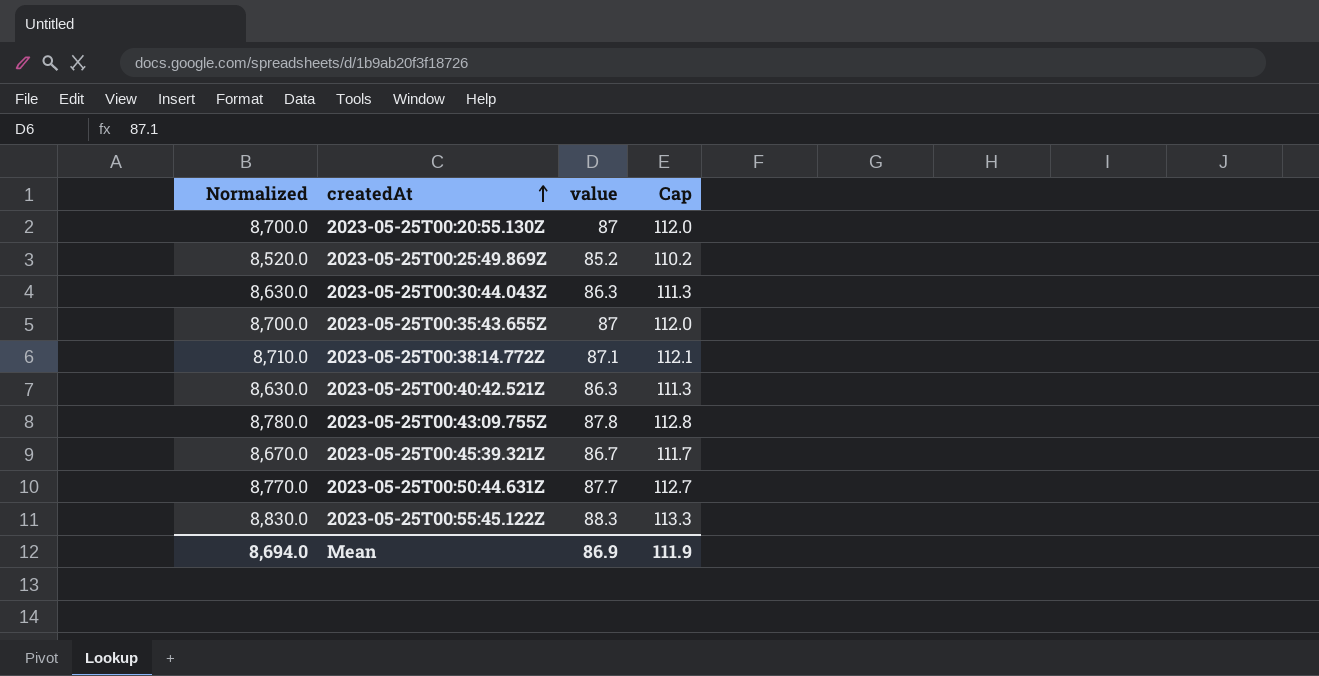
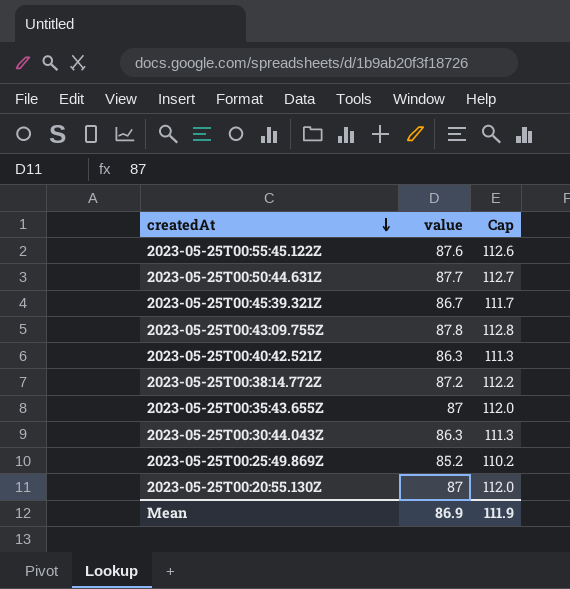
row order: createdAt ascending -> createdAt descending
column Normalized | formula: [value] * 100 -> none
2023-05-25T00:55:45.122Z | value: 88.3 -> 87.6
2023-05-25T00:55:45.122Z | Cap: 113.3 -> 112.6
2023-05-25T00:38:14.772Z | value: 87.1 -> 87.2
2023-05-25T00:38:14.772Z | Cap: 112.1 -> 112.2

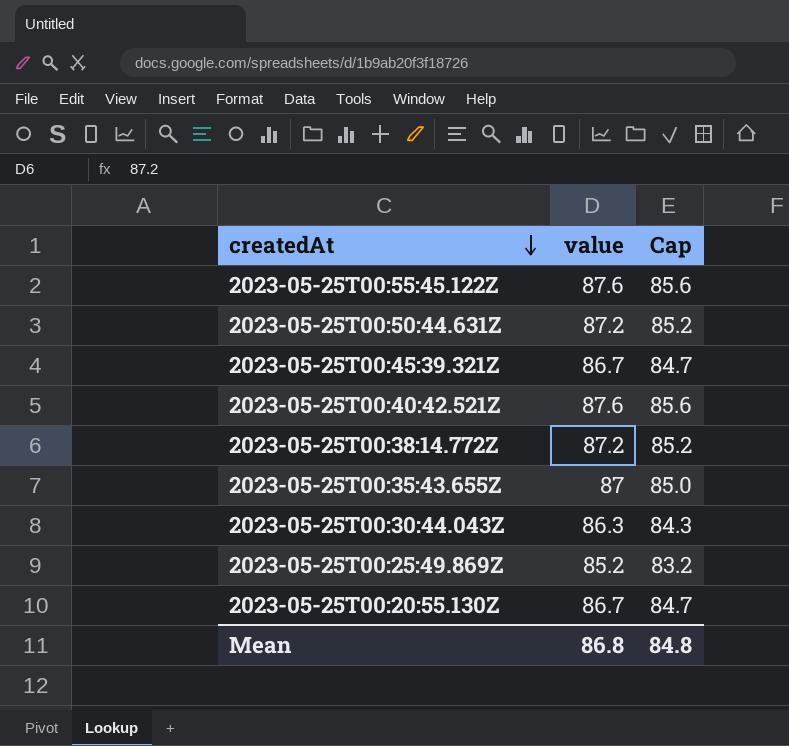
column Cap | formula: [value] + 25 -> [value] - 2
row 2023-05-25T00:43:09.755Z: 87.8 | 112.8 -> none
2023-05-25T00:50:44.631Z | value: 87.7 -> 87.2
2023-05-25T00:40:42.521Z | value: 86.3 -> 87.6
2023-05-25T00:20:55.130Z | value: 87 -> 86.7
Mean | value: 86.9 -> 86.8
Mean | Cap: 111.9 -> 84.8

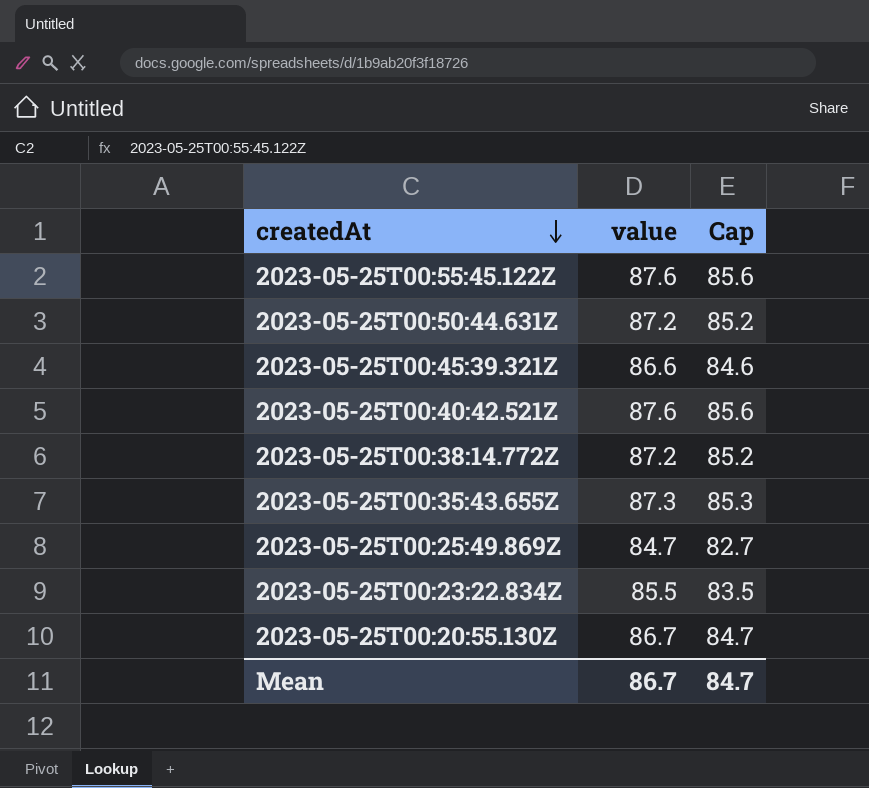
row 2023-05-25T00:30:44.043Z: 86.3 | 84.3 -> none
2023-05-25T00:45:39.321Z | value: 86.7 -> 86.6
2023-05-25T00:45:39.321Z | Cap: 84.7 -> 84.6
2023-05-25T00:35:43.655Z | value: 87 -> 87.3
2023-05-25T00:35:43.655Z | Cap: 85.0 -> 85.3
2023-05-25T00:25:49.869Z | value: 85.2 -> 84.7
2023-05-25T00:25:49.869Z | Cap: 83.2 -> 82.7
row 2023-05-25T00:23:22.834Z: none -> 85.5 | 83.5
Mean | value: 86.8 -> 86.7
Mean | Cap: 84.8 -> 84.7

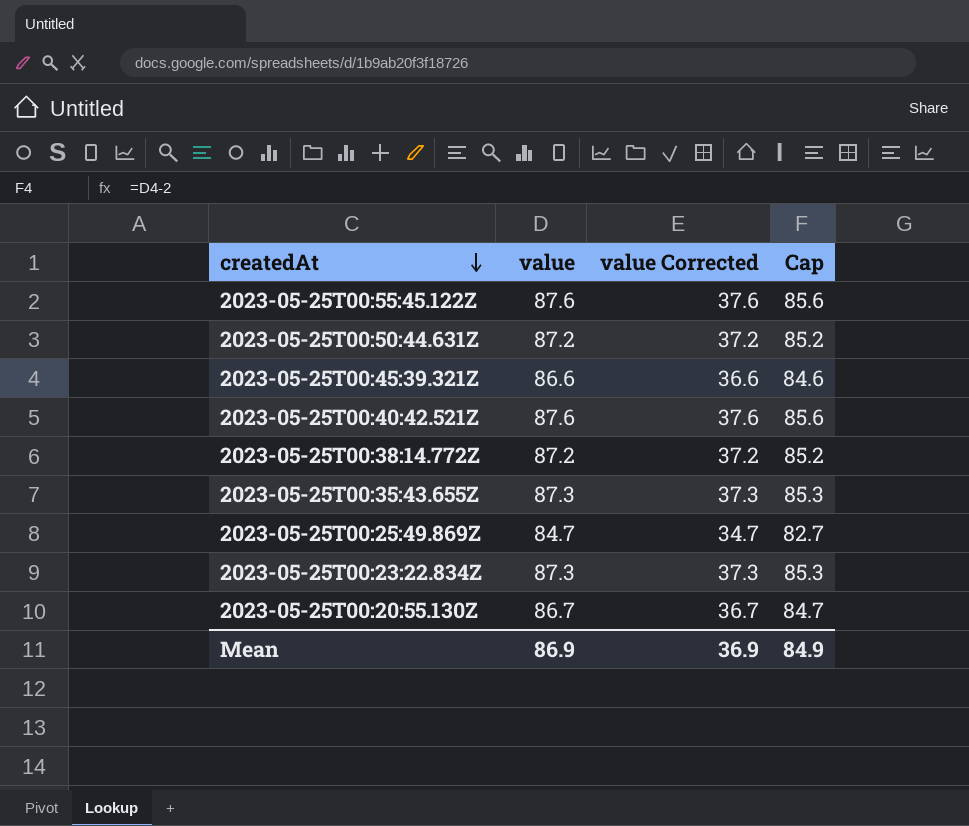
column value Corrected | formula: none -> [value] - 50
2023-05-25T00:23:22.834Z | value: 85.5 -> 87.3
2023-05-25T00:23:22.834Z | Cap: 83.5 -> 85.3
Mean | value: 86.7 -> 86.9
Mean | Cap: 84.7 -> 84.9

